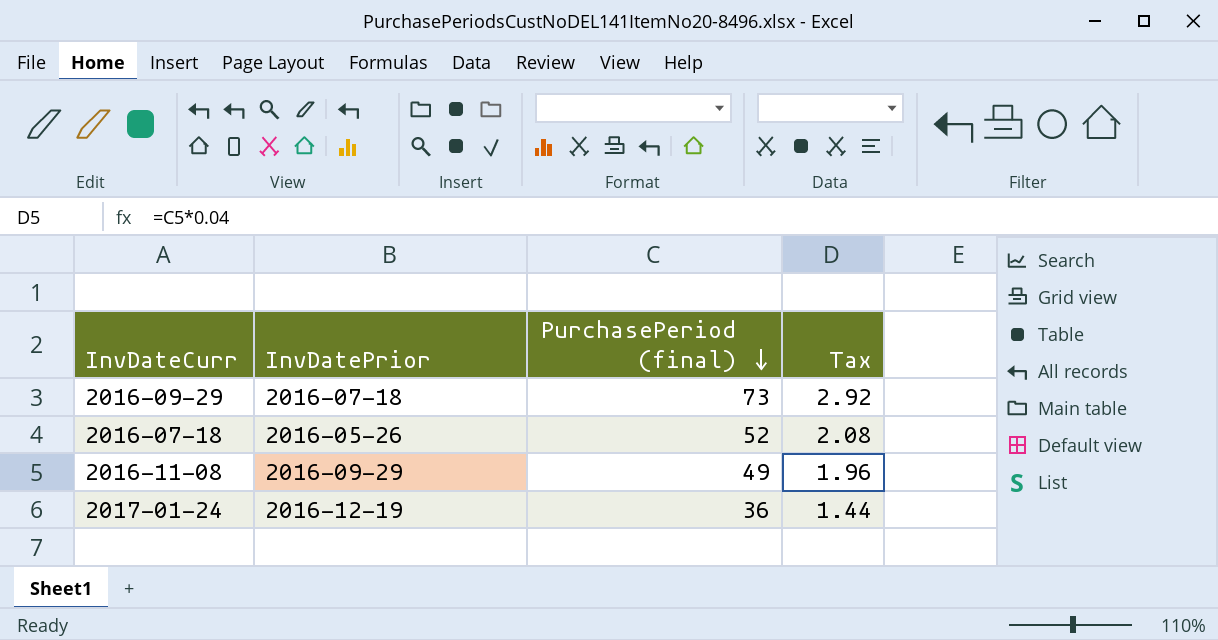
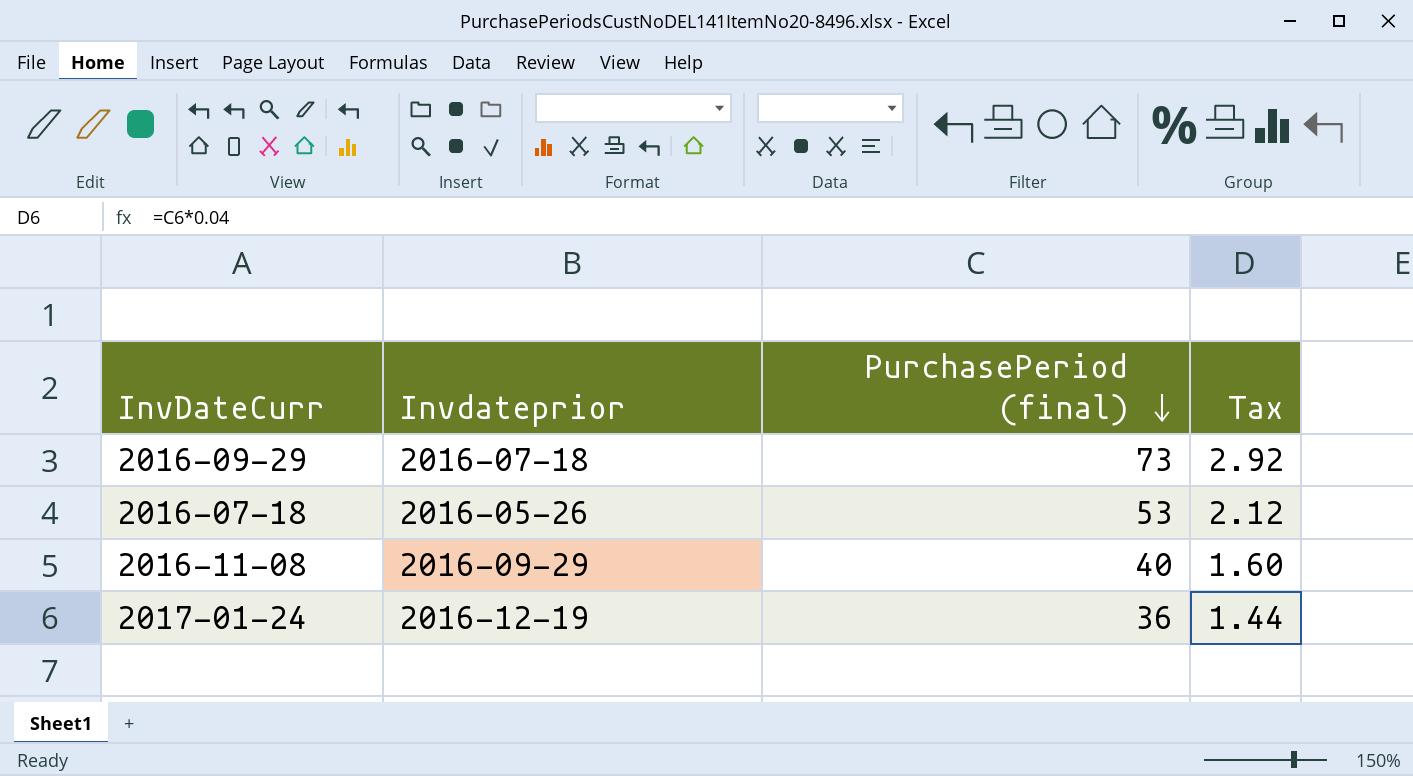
column name: InvDatePrior -> Invdateprior
2016-07-18 | PurchasePeriod (final): 52 -> 53
2016-07-18 | Tax: 2.08 -> 2.12
2016-11-08 | PurchasePeriod (final): 49 -> 40
2016-11-08 | Tax: 1.96 -> 1.60

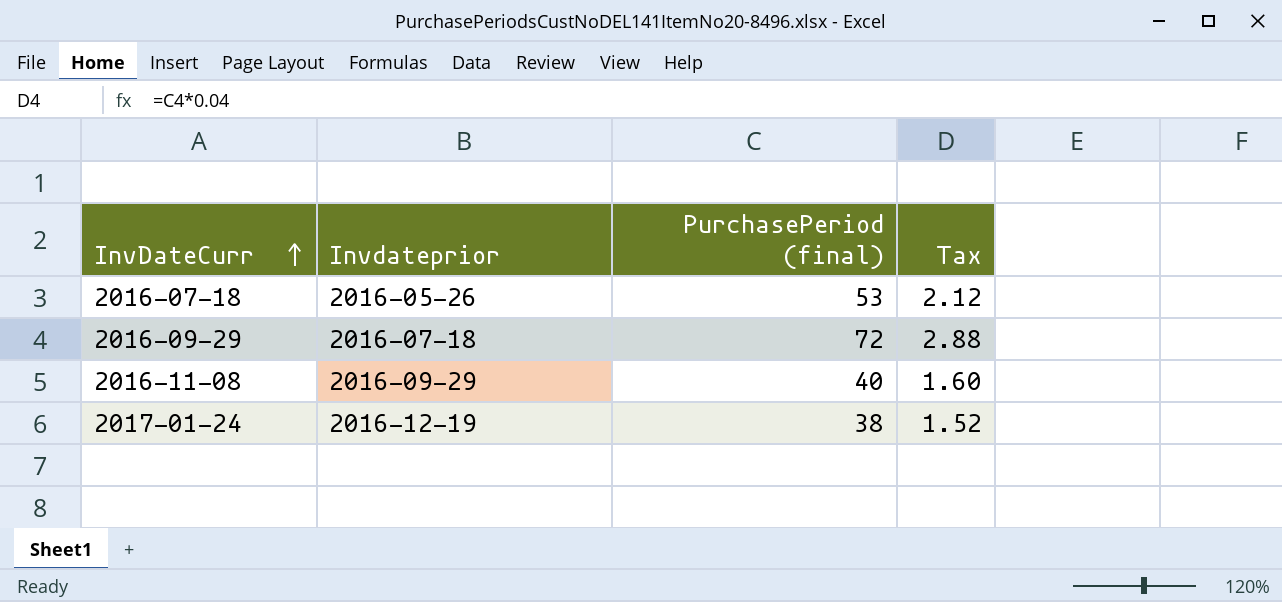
row order: PurchasePeriod (final) descending -> InvDateCurr ascending
2016-09-29 | PurchasePeriod (final): 73 -> 72
2016-09-29 | Tax: 2.92 -> 2.88
2017-01-24 | PurchasePeriod (final): 36 -> 38
2017-01-24 | Tax: 1.44 -> 1.52

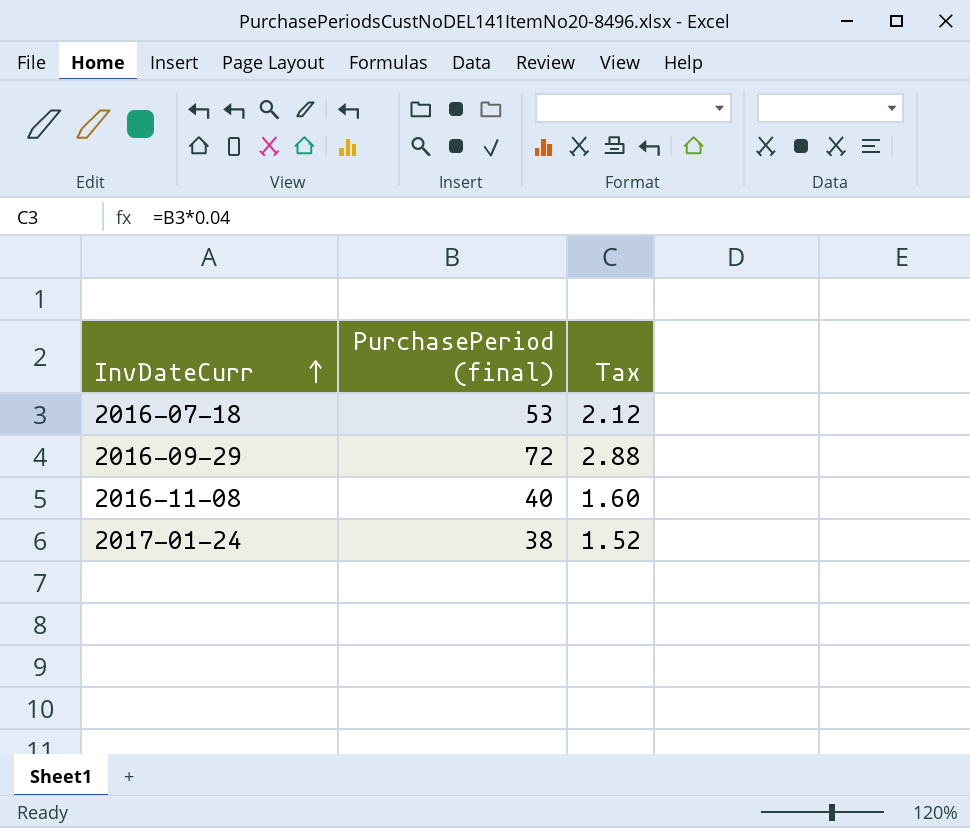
column Invdateprior | position: 2 -> none

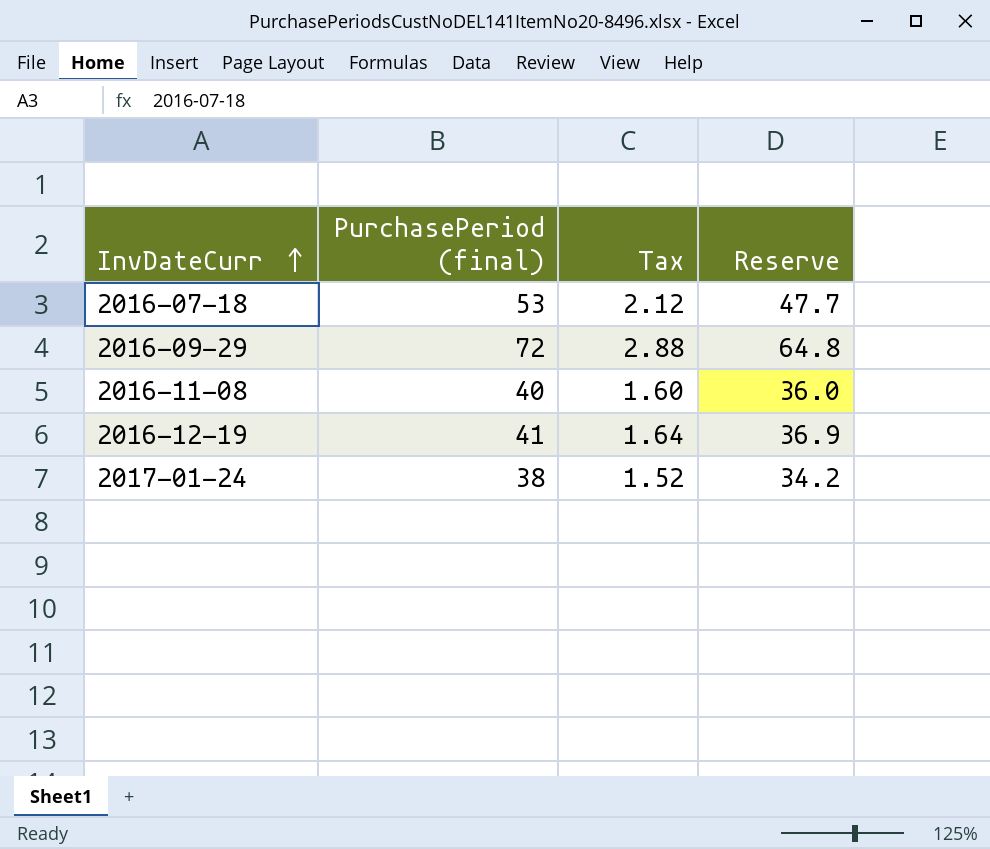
column Reserve | formula: none -> [PurchasePeriod (final)] * 0.9
row 2016-12-19: none -> 41 | 1.64 | 36.9

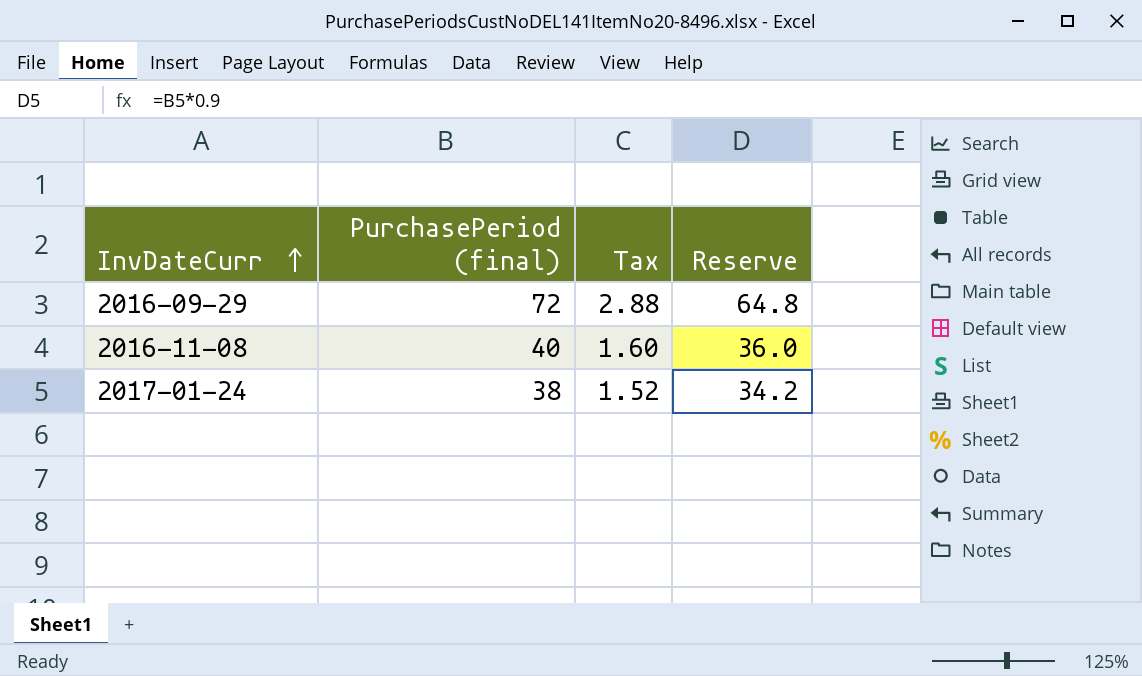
row 2016-07-18: 53 | 2.12 | 47.7 -> none
row 2016-12-19: 41 | 1.64 | 36.9 -> none

